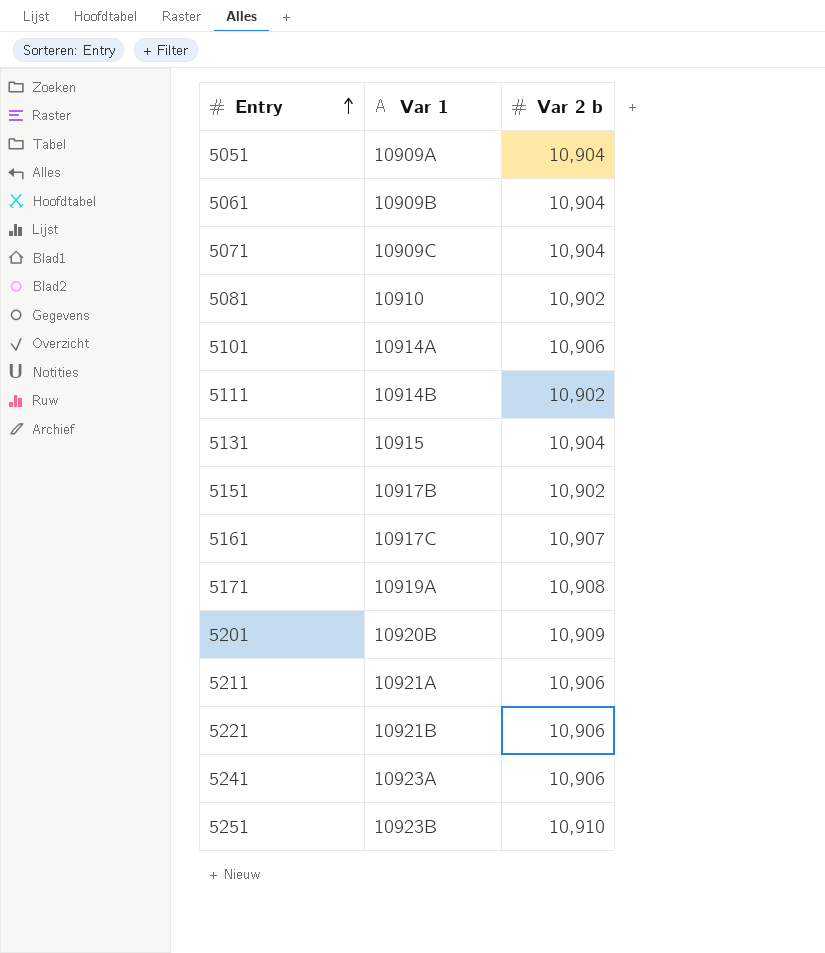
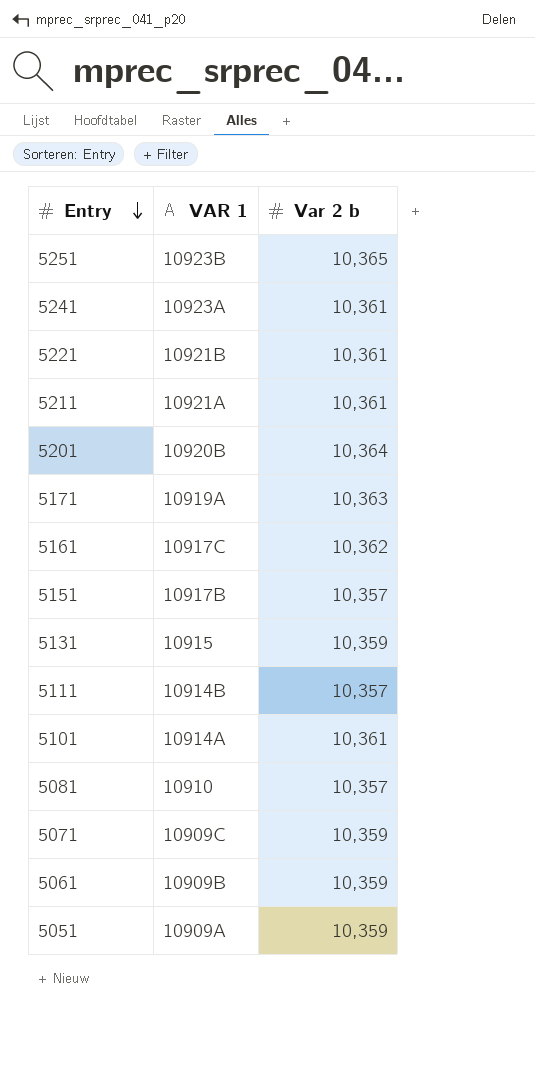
row order: Entry ascending -> Entry descending
column name: Var 1 -> VAR 1
5251 | Var 2 b: 10,910 -> 10,365
5241 | Var 2 b: 10,906 -> 10,361
5221 | Var 2 b: 10,906 -> 10,361
5211 | Var 2 b: 10,906 -> 10,361
5201 | Var 2 b: 10,909 -> 10,364
5171 | Var 2 b: 10,908 -> 10,363
5161 | Var 2 b: 10,907 -> 10,362
5151 | Var 2 b: 10,902 -> 10,357
5131 | Var 2 b: 10,904 -> 10,359
5111 | Var 2 b: 10,902 -> 10,357
5101 | Var 2 b: 10,906 -> 10,361
5081 | Var 2 b: 10,902 -> 10,357
5071 | Var 2 b: 10,904 -> 10,359
5061 | Var 2 b: 10,904 -> 10,359
5051 | Var 2 b: 10,904 -> 10,359

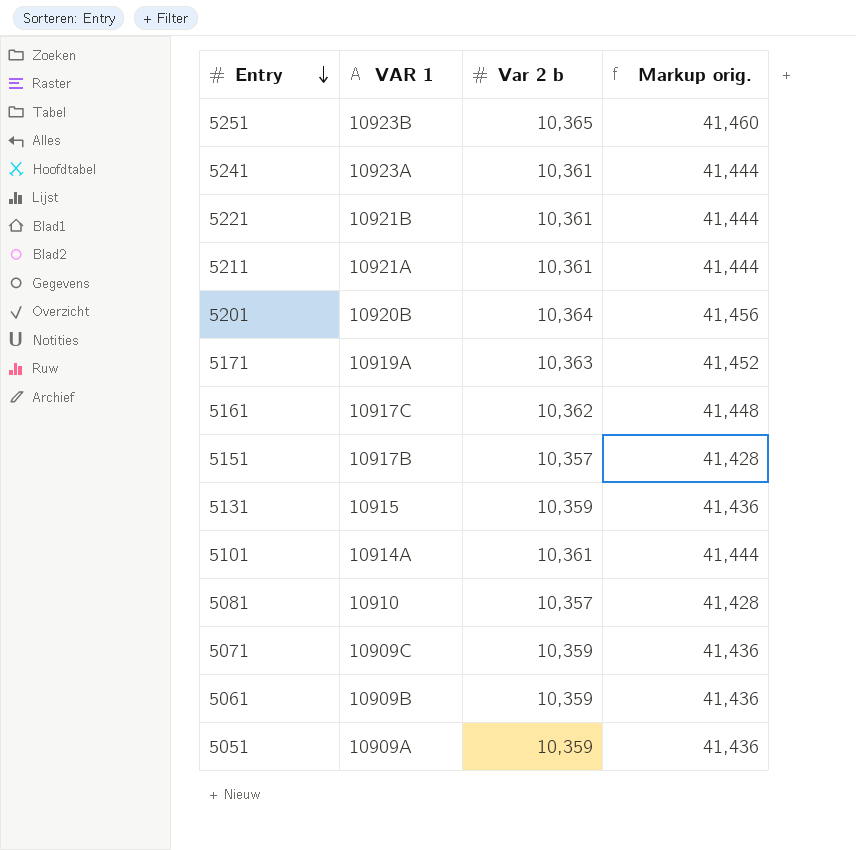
column Markup orig. | formula: none -> [Var 2 b] * 4
row 5111: 10914B | 10,357 -> none

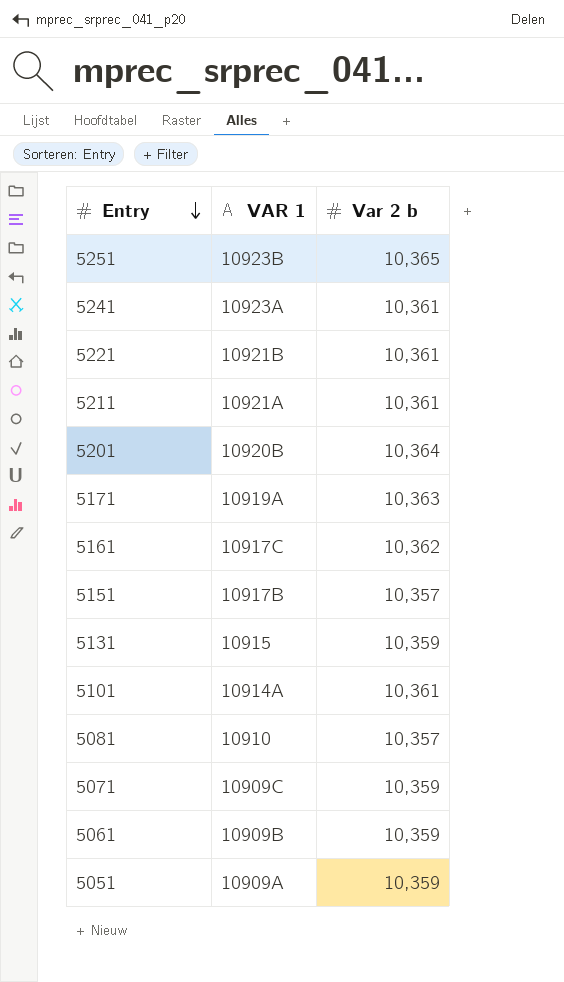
column Markup orig. | formula: [Var 2 b] * 4 -> none

